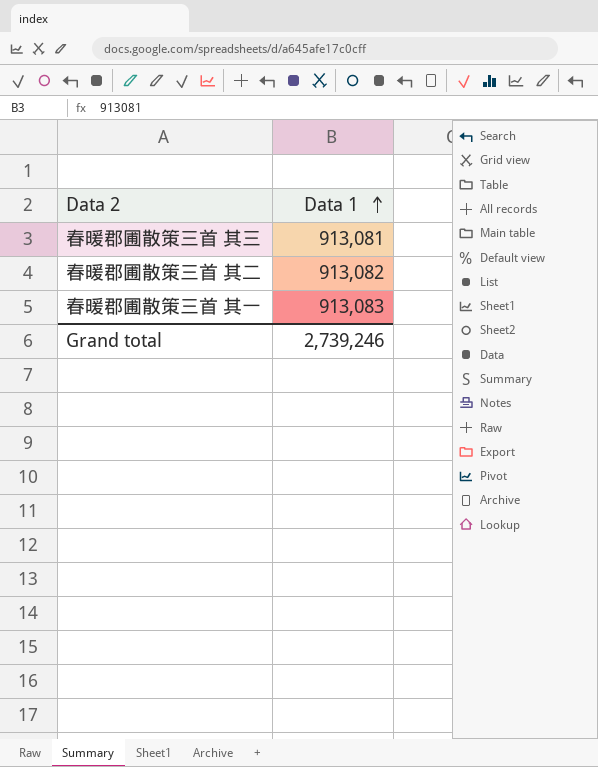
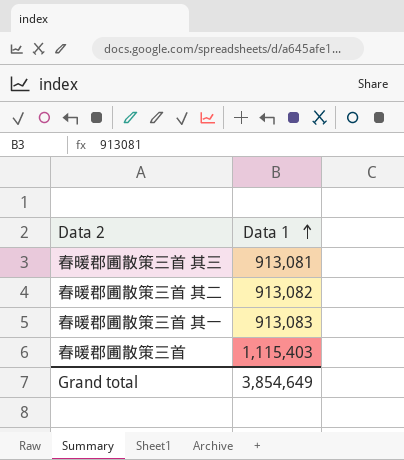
row 春暖郡圃散策三首: none -> 1,115,403
Grand total | Data 1: 2,739,246 -> 3,854,649

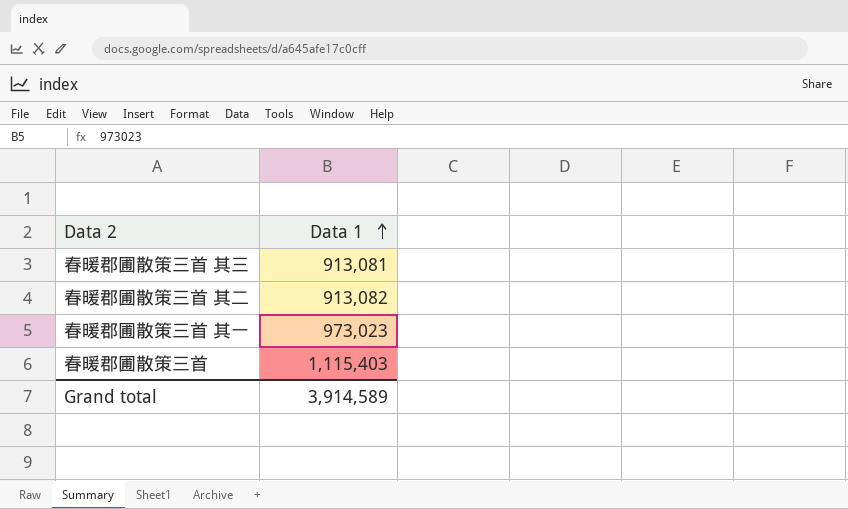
春暖郡圃散策三首 其一 | Data 1: 913,083 -> 973,023
Grand total | Data 1: 3,854,649 -> 3,914,589

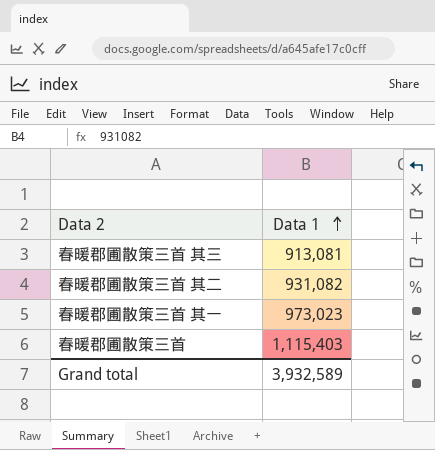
春暖郡圃散策三首 其二 | Data 1: 913,082 -> 931,082
Grand total | Data 1: 3,914,589 -> 3,932,589

